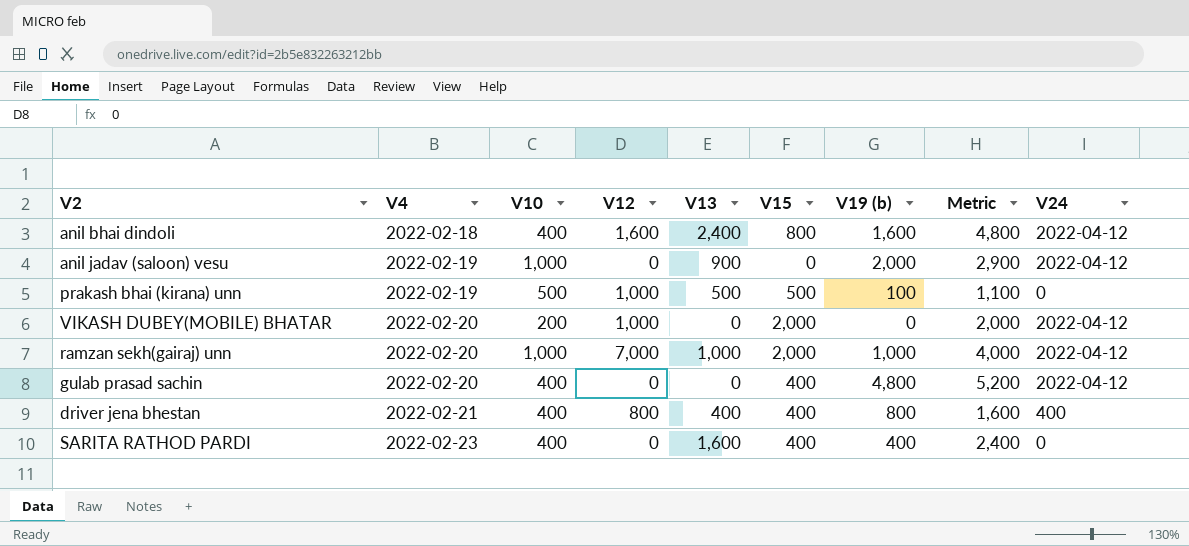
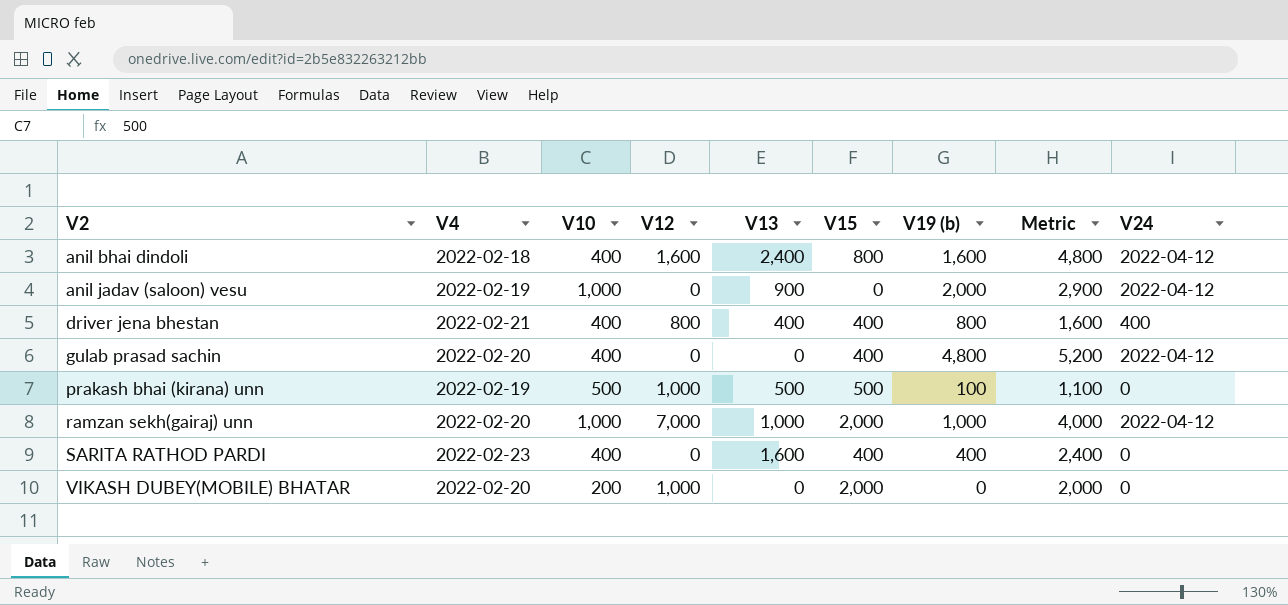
row order: V4 ascending -> V2 ascending
VIKASH DUBEY(MOBILE) BHATAR | V24: 2022-04-12 -> 0

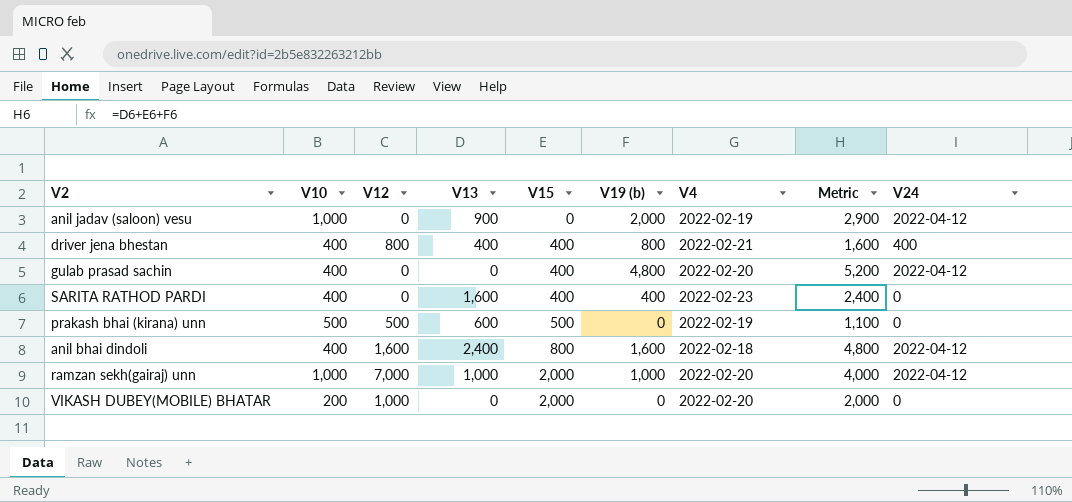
row order: V2 ascending -> V15 ascending
column V4 | position: 2 -> 7
prakash bhai (kirana) unn | V12: 1,000 -> 500
prakash bhai (kirana) unn | V13: 500 -> 600
prakash bhai (kirana) unn | V19 (b): 100 -> 0

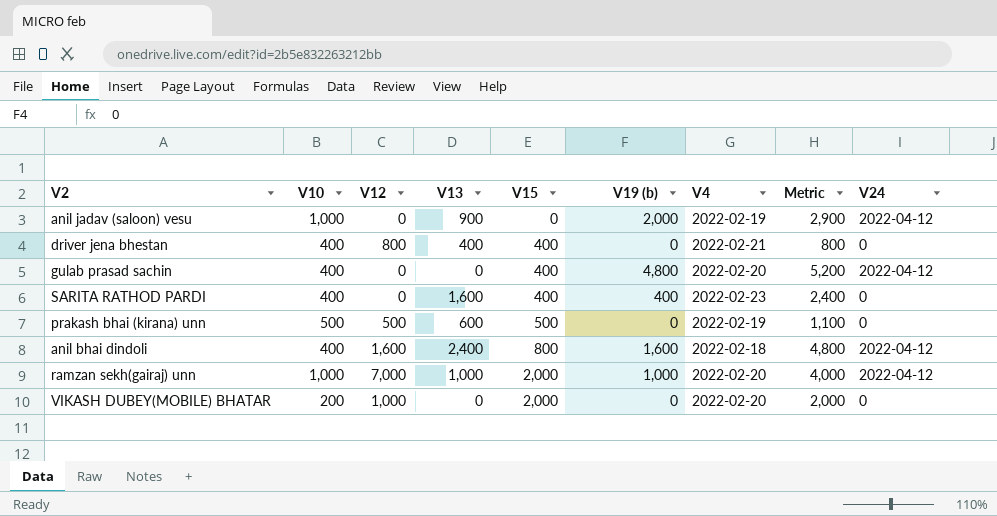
driver jena bhestan | V19 (b): 800 -> 0
driver jena bhestan | Metric: 1,600 -> 800
driver jena bhestan | V24: 400 -> 0

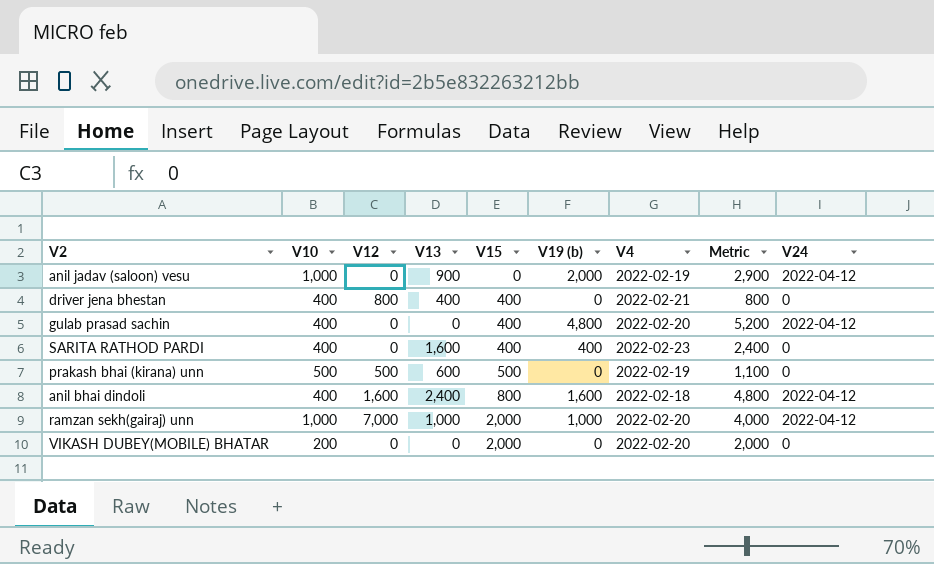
VIKASH DUBEY(MOBILE) BHATAR | V12: 1,000 -> 0

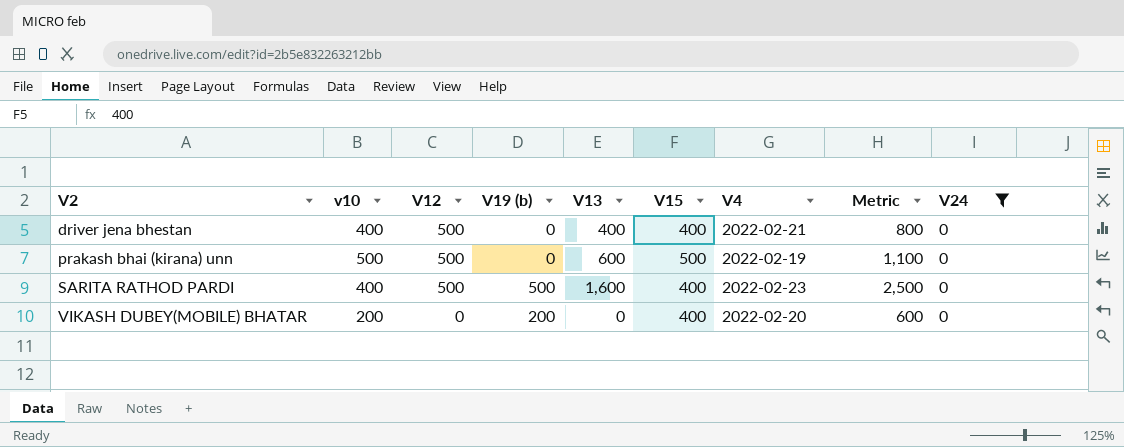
filter: none -> V24 = 0
row order: V15 ascending -> V2 ascending
column name: V10 -> v10
column V19 (b) | position: 6 -> 4
driver jena bhestan | V12: 800 -> 500
SARITA RATHOD PARDI | V12: 0 -> 500
SARITA RATHOD PARDI | V19 (b): 400 -> 500
SARITA RATHOD PARDI | Metric: 2,400 -> 2,500
VIKASH DUBEY(MOBILE) BHATAR | V19 (b): 0 -> 200
VIKASH DUBEY(MOBILE) BHATAR | V15: 2,000 -> 400
VIKASH DUBEY(MOBILE) BHATAR | Metric: 2,000 -> 600

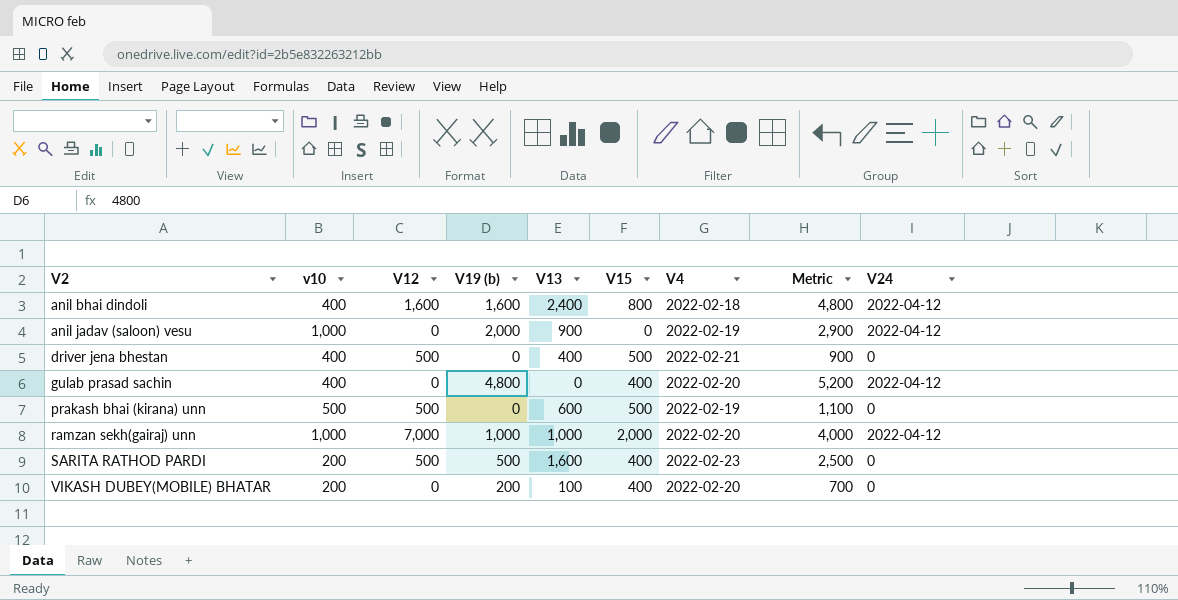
filter: V24 = 0 -> none
driver jena bhestan | V15: 400 -> 500
driver jena bhestan | Metric: 800 -> 900
SARITA RATHOD PARDI | v10: 400 -> 200
VIKASH DUBEY(MOBILE) BHATAR | V13: 0 -> 100
VIKASH DUBEY(MOBILE) BHATAR | Metric: 600 -> 700

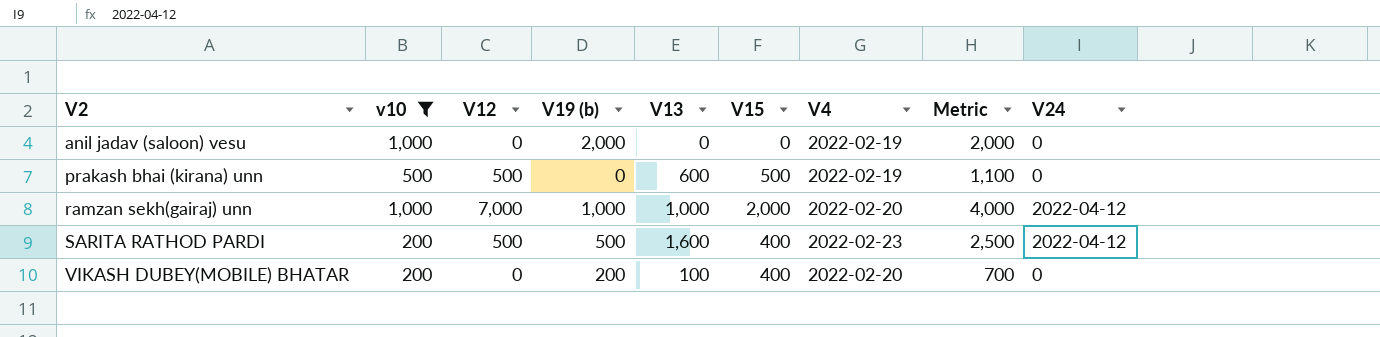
filter: none -> v10 != 400
anil jadav (saloon) vesu | V13: 900 -> 0
anil jadav (saloon) vesu | Metric: 2,900 -> 2,000
anil jadav (saloon) vesu | V24: 2022-04-12 -> 0
SARITA RATHOD PARDI | V24: 0 -> 2022-04-12

